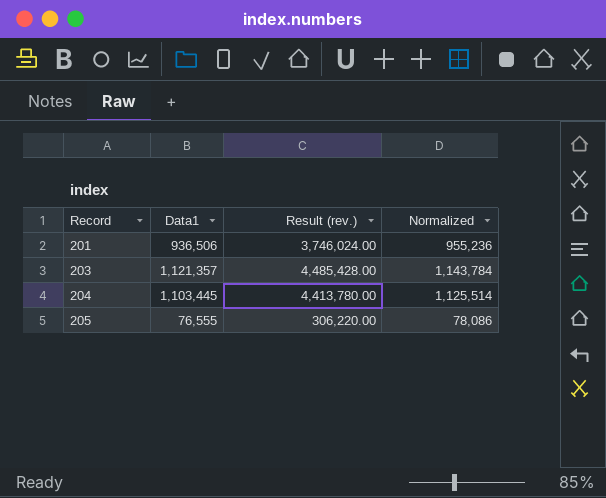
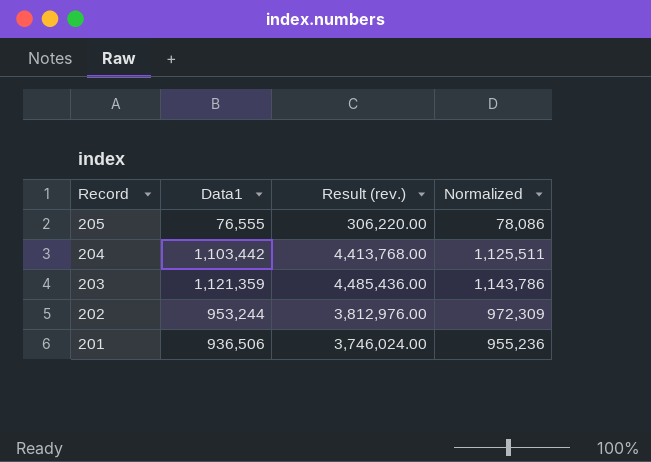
row order: Record ascending -> Record descending
204 | Data1: 1,103,445 -> 1,103,442
204 | Result (rev.): 4,413,780.00 -> 4,413,768.00
204 | Normalized: 1,125,514 -> 1,125,511
203 | Data1: 1,121,357 -> 1,121,359
203 | Result (rev.): 4,485,428.00 -> 4,485,436.00
203 | Normalized: 1,143,784 -> 1,143,786
row 202: none -> 953,244 | 3,812,976.00 | 972,309

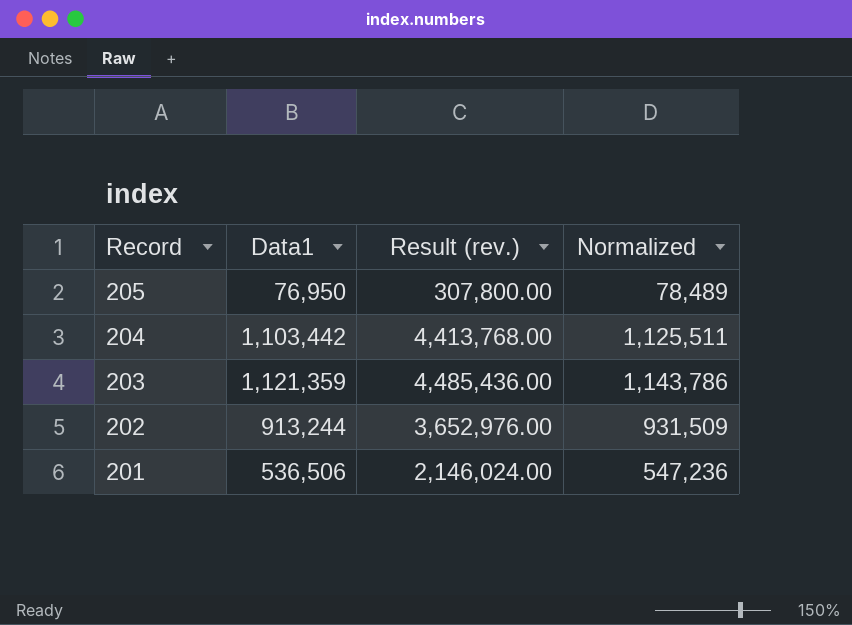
205 | Data1: 76,555 -> 76,950
205 | Result (rev.): 306,220.00 -> 307,800.00
205 | Normalized: 78,086 -> 78,489
202 | Data1: 953,244 -> 913,244
202 | Result (rev.): 3,812,976.00 -> 3,652,976.00
202 | Normalized: 972,309 -> 931,509
201 | Data1: 936,506 -> 536,506
201 | Result (rev.): 3,746,024.00 -> 2,146,024.00
201 | Normalized: 955,236 -> 547,236

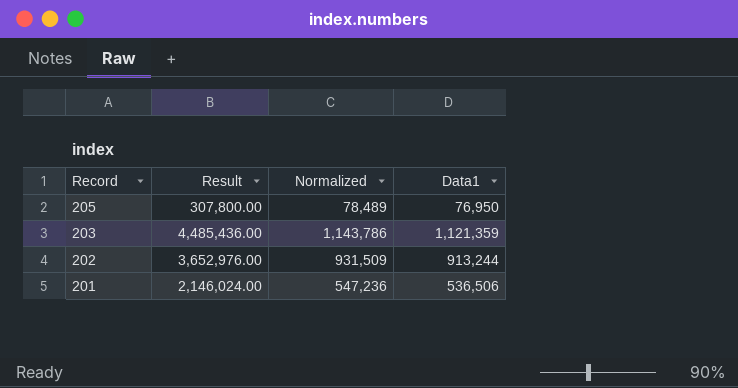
column name: Result (rev.) -> Result
column Data1 | position: 2 -> 4
row 204: 1,103,442 | 4,413,768.00 | 1,125,511 -> none

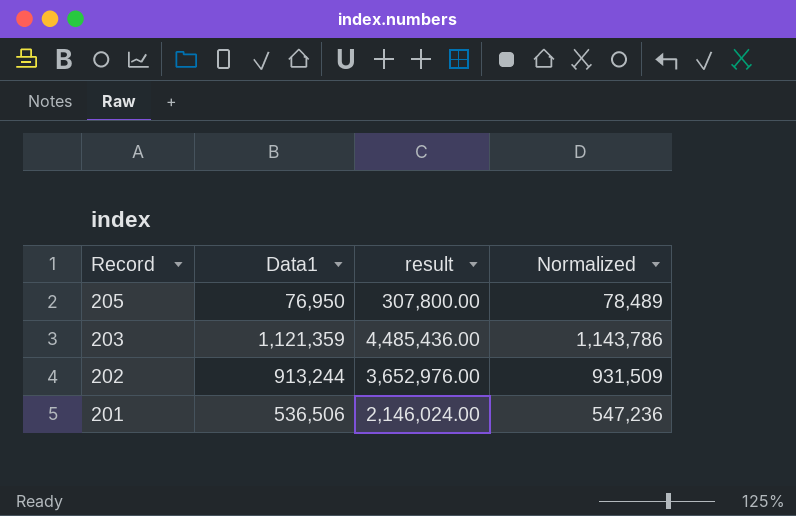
column Data1 | position: 4 -> 2
column name: Result -> result

